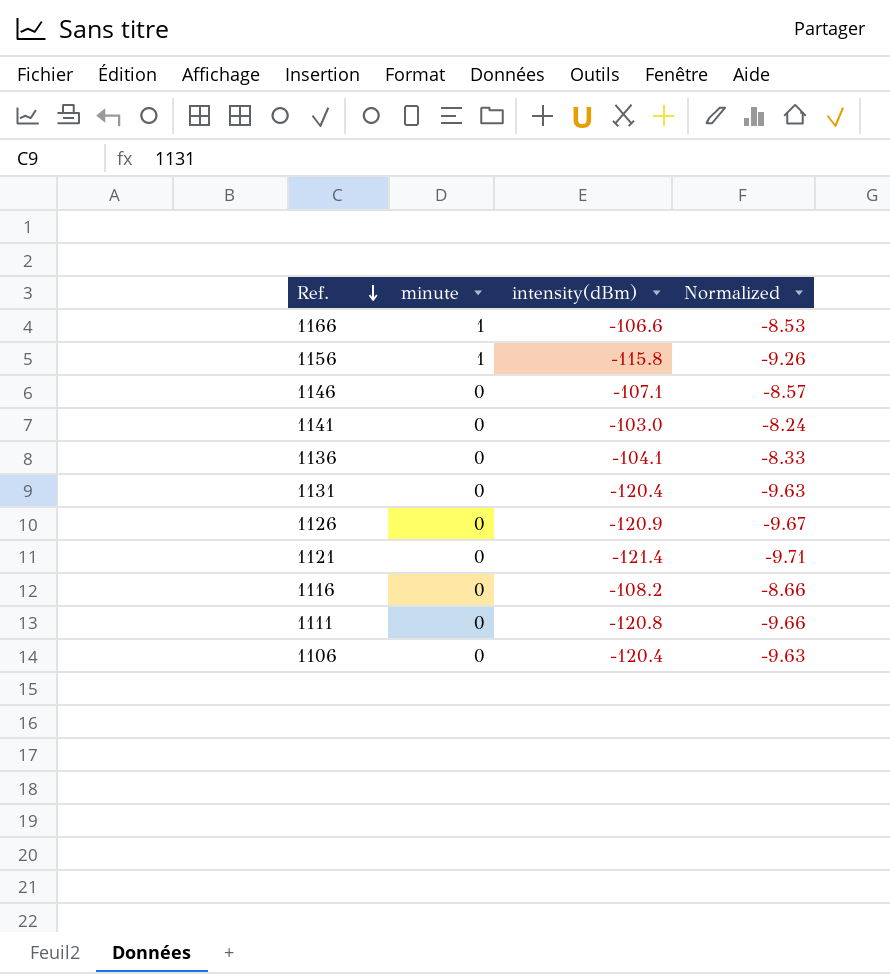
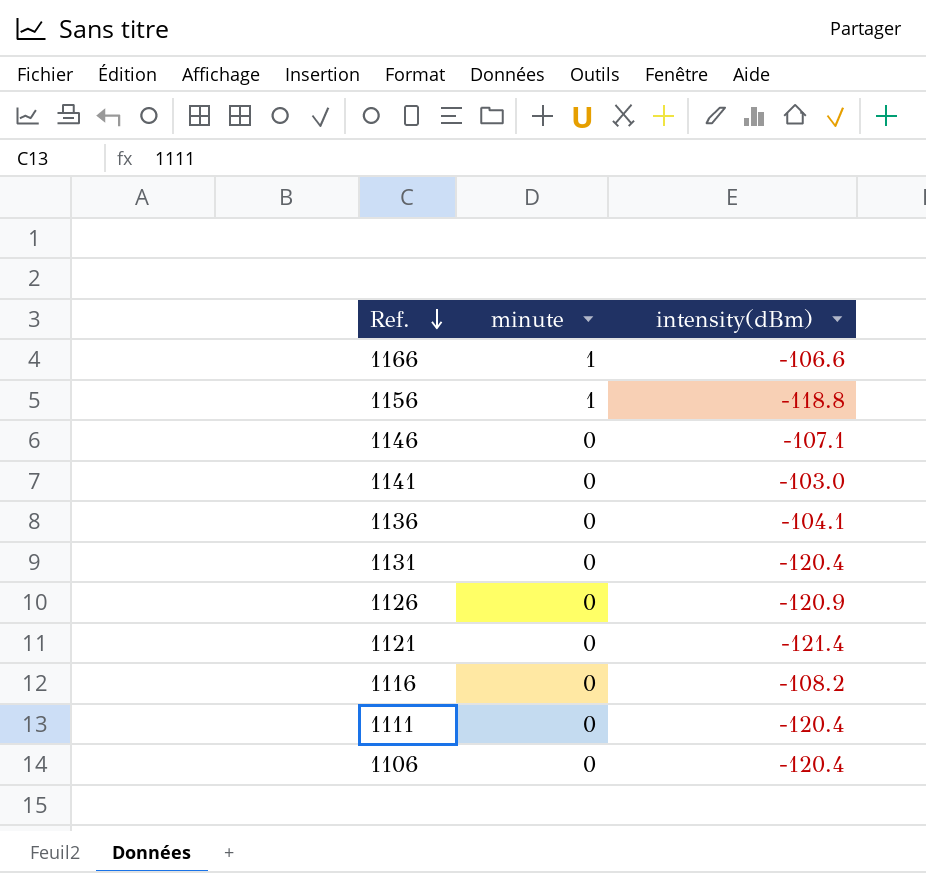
column Normalized | formula: [intensity(dBm)] * 0.08 -> none
1156 | intensity(dBm): -115.8 -> -118.8
1111 | intensity(dBm): -120.8 -> -120.4

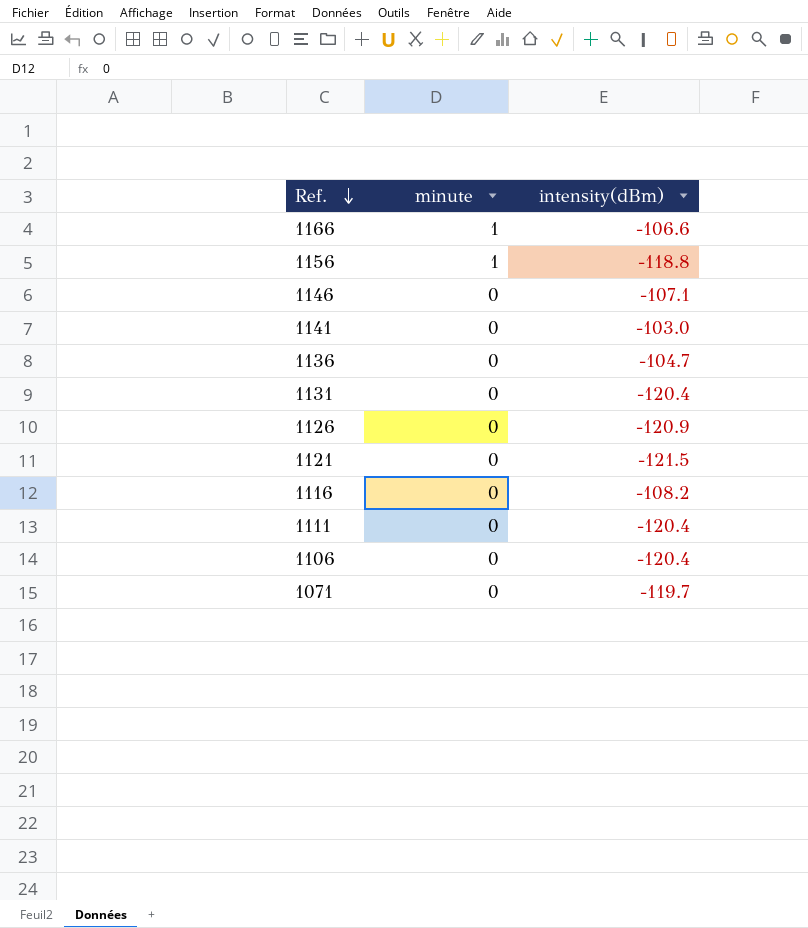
1136 | intensity(dBm): -104.1 -> -104.7
1121 | intensity(dBm): -121.4 -> -121.5
row 1071: none -> 0 | -119.7

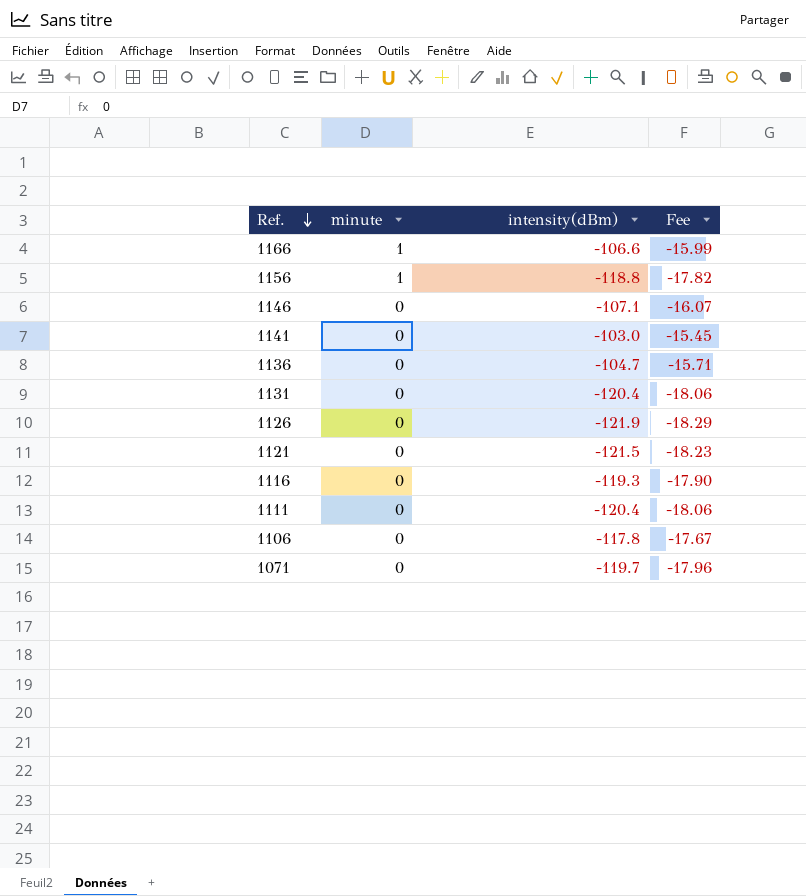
column Fee | formula: none -> [intensity(dBm)] * 0.15
1126 | intensity(dBm): -120.9 -> -121.9
1116 | intensity(dBm): -108.2 -> -119.3
1106 | intensity(dBm): -120.4 -> -117.8

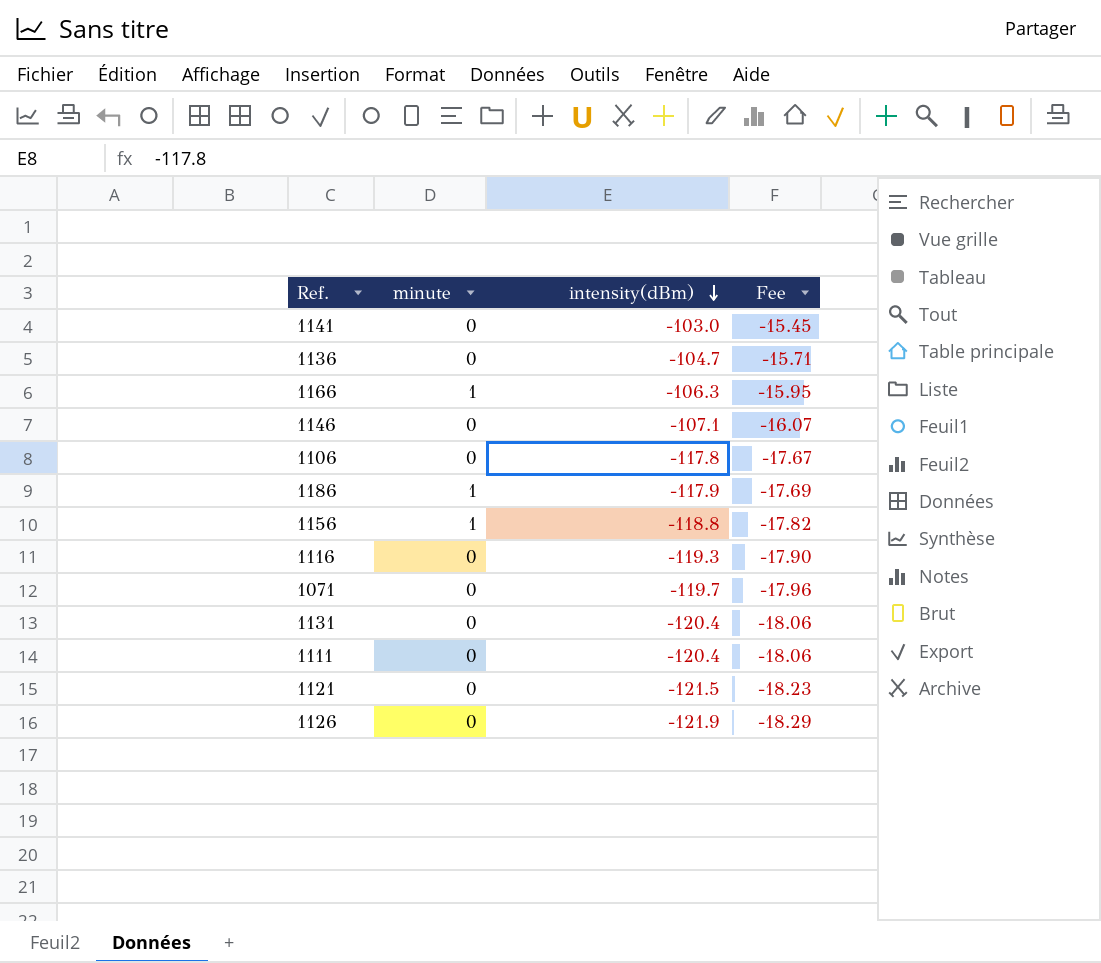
row order: Ref. descending -> intensity(dBm) descending
1166 | intensity(dBm): -106.6 -> -106.3
1166 | Fee: -15.99 -> -15.95
row 1186: none -> 1 | -117.9 | -17.69

